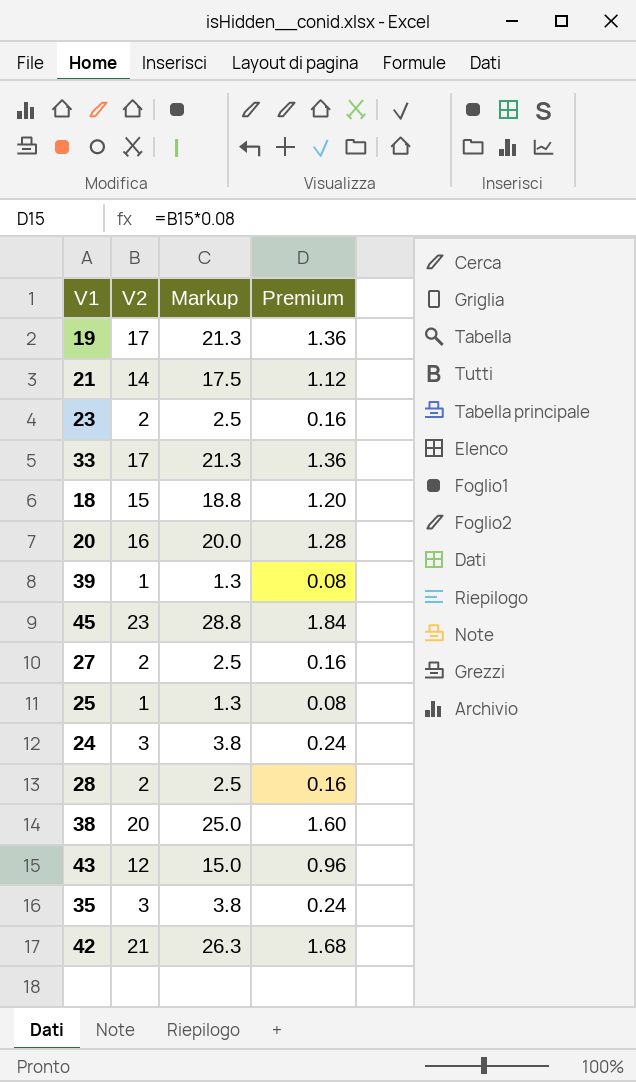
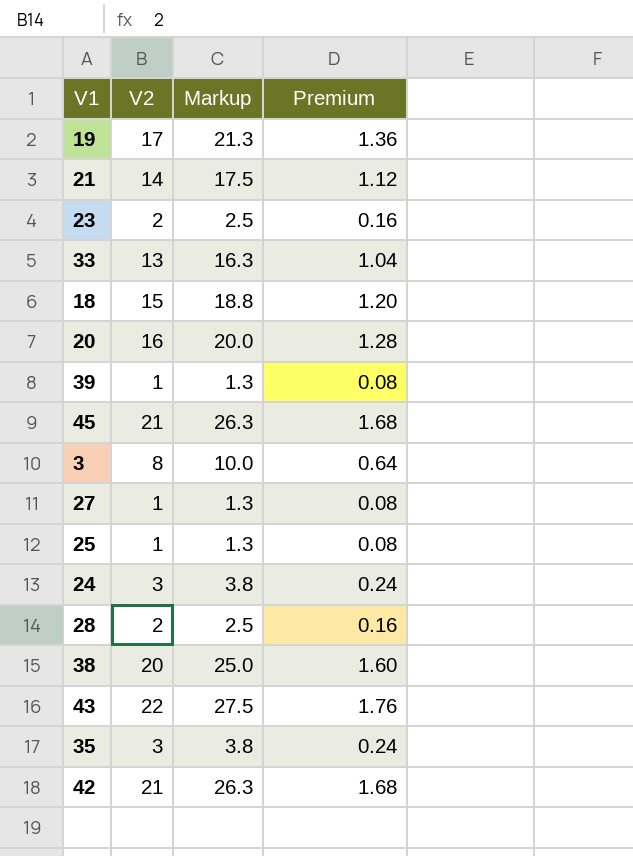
33 | V2: 17 -> 13
33 | Markup: 21.3 -> 16.3
33 | Premium: 1.36 -> 1.04
45 | V2: 23 -> 21
45 | Markup: 28.8 -> 26.3
45 | Premium: 1.84 -> 1.68
row 3: none -> 8 | 10.0 | 0.64
27 | V2: 2 -> 1
27 | Markup: 2.5 -> 1.3
27 | Premium: 0.16 -> 0.08
43 | V2: 12 -> 22
43 | Markup: 15.0 -> 27.5
43 | Premium: 0.96 -> 1.76

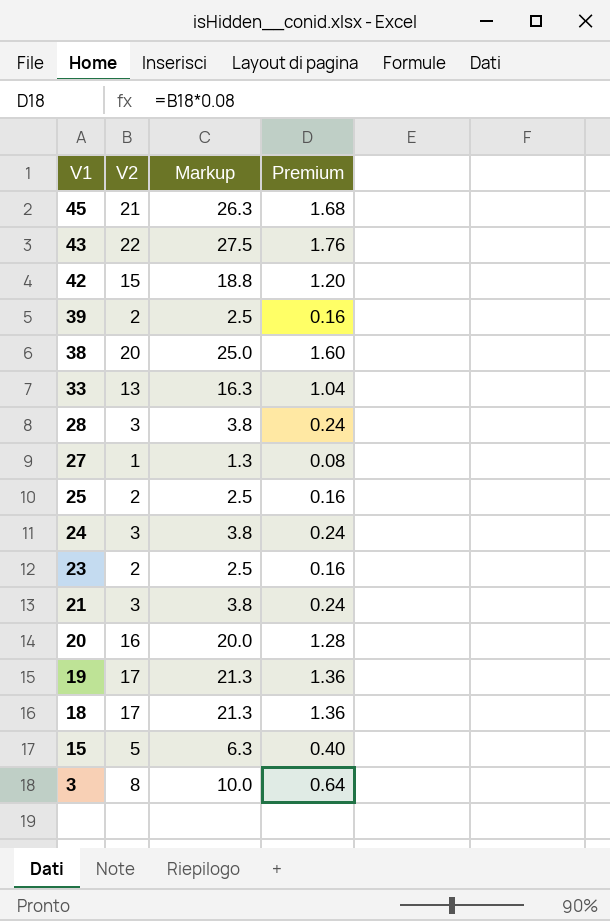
row order: none -> V1 descending
row 35: 3 | 3.8 | 0.24 -> none
42 | V2: 21 -> 15
42 | Markup: 26.3 -> 18.8
42 | Premium: 1.68 -> 1.20
39 | V2: 1 -> 2
39 | Markup: 1.3 -> 2.5
39 | Premium: 0.08 -> 0.16
28 | V2: 2 -> 3
28 | Markup: 2.5 -> 3.8
28 | Premium: 0.16 -> 0.24
25 | V2: 1 -> 2
25 | Markup: 1.3 -> 2.5
25 | Premium: 0.08 -> 0.16
21 | V2: 14 -> 3
21 | Markup: 17.5 -> 3.8
21 | Premium: 1.12 -> 0.24
18 | V2: 15 -> 17
18 | Markup: 18.8 -> 21.3
18 | Premium: 1.20 -> 1.36
row 15: none -> 5 | 6.3 | 0.40

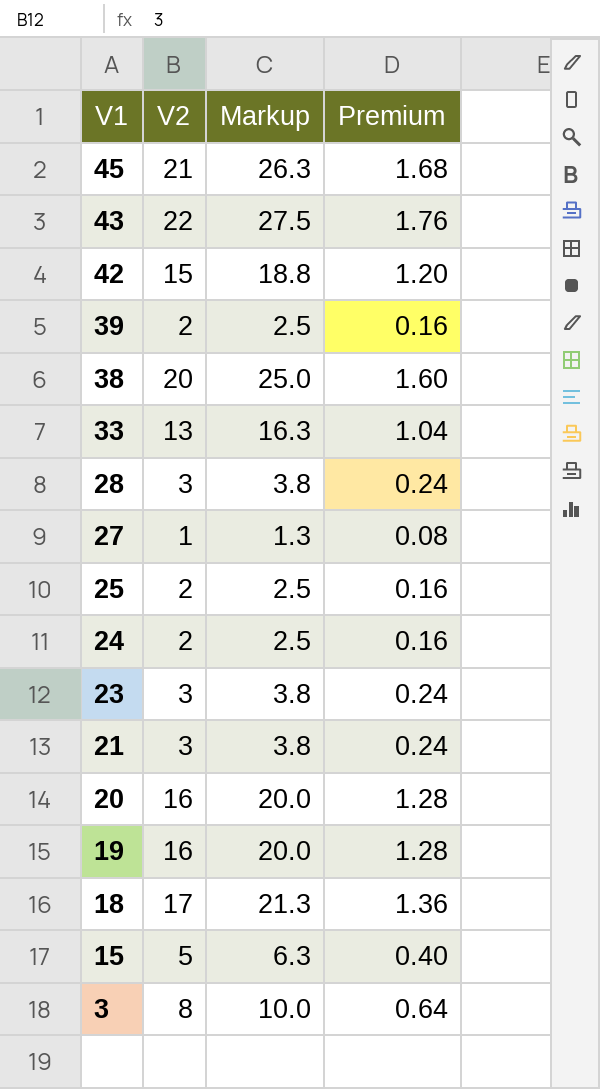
24 | V2: 3 -> 2
24 | Markup: 3.8 -> 2.5
24 | Premium: 0.24 -> 0.16
23 | V2: 2 -> 3
23 | Markup: 2.5 -> 3.8
23 | Premium: 0.16 -> 0.24
19 | V2: 17 -> 16
19 | Markup: 21.3 -> 20.0
19 | Premium: 1.36 -> 1.28

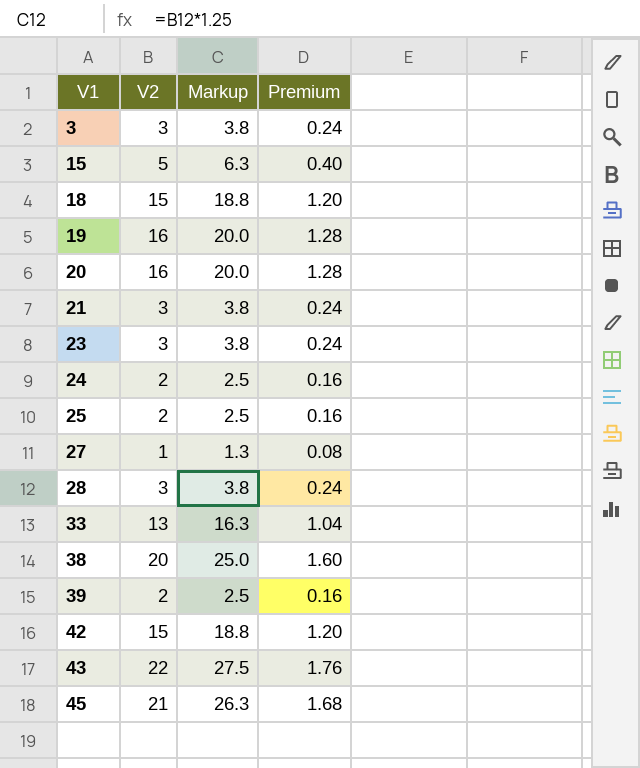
row order: V1 descending -> V1 ascending
3 | V2: 8 -> 3
3 | Markup: 10.0 -> 3.8
3 | Premium: 0.64 -> 0.24
18 | V2: 17 -> 15
18 | Markup: 21.3 -> 18.8
18 | Premium: 1.36 -> 1.20

